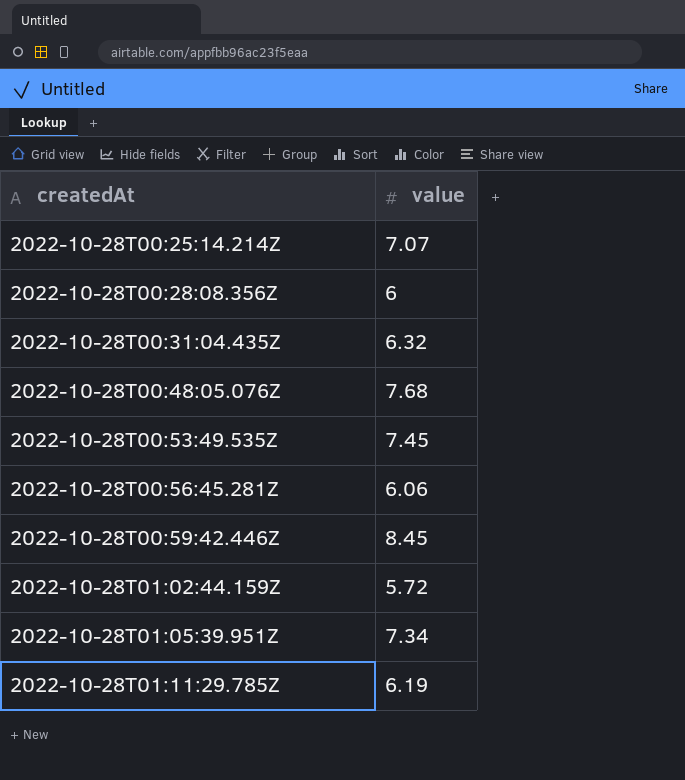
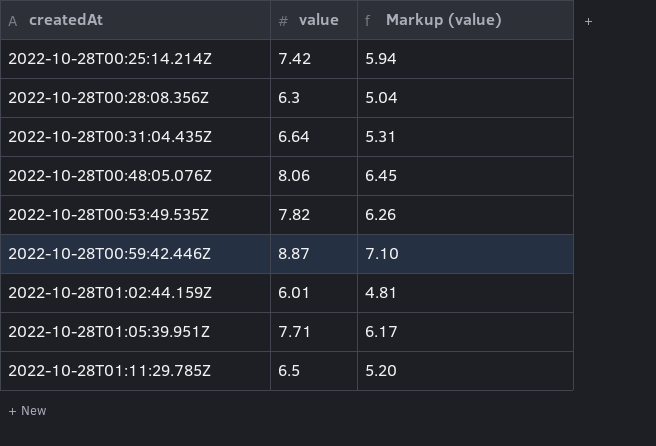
column Markup (value) | formula: none -> [value] * 0.8
row 2022-10-28T00:56:45.281Z: 6.06 -> none
2022-10-28T00:25:14.214Z | value: 7.07 -> 7.42
2022-10-28T00:28:08.356Z | value: 6 -> 6.3
2022-10-28T00:31:04.435Z | value: 6.32 -> 6.64
2022-10-28T00:48:05.076Z | value: 7.68 -> 8.06
2022-10-28T00:53:49.535Z | value: 7.45 -> 7.82
2022-10-28T00:59:42.446Z | value: 8.45 -> 8.87
2022-10-28T01:02:44.159Z | value: 5.72 -> 6.01
2022-10-28T01:05:39.951Z | value: 7.34 -> 7.71
2022-10-28T01:11:29.785Z | value: 6.19 -> 6.5

